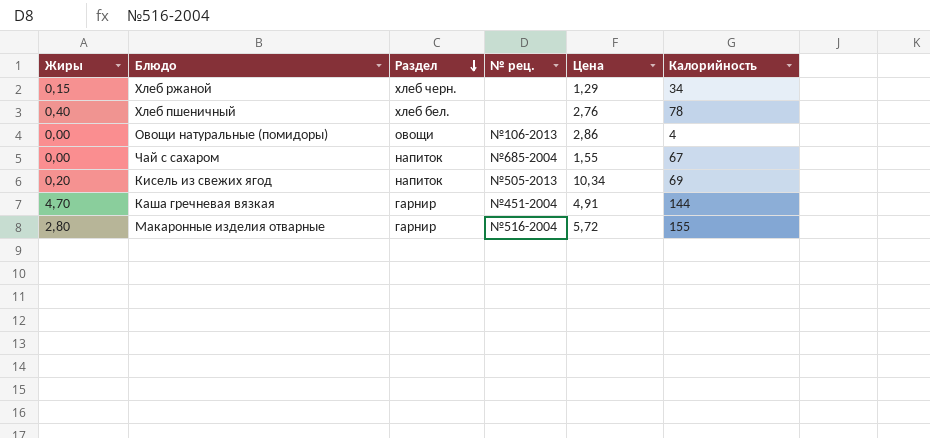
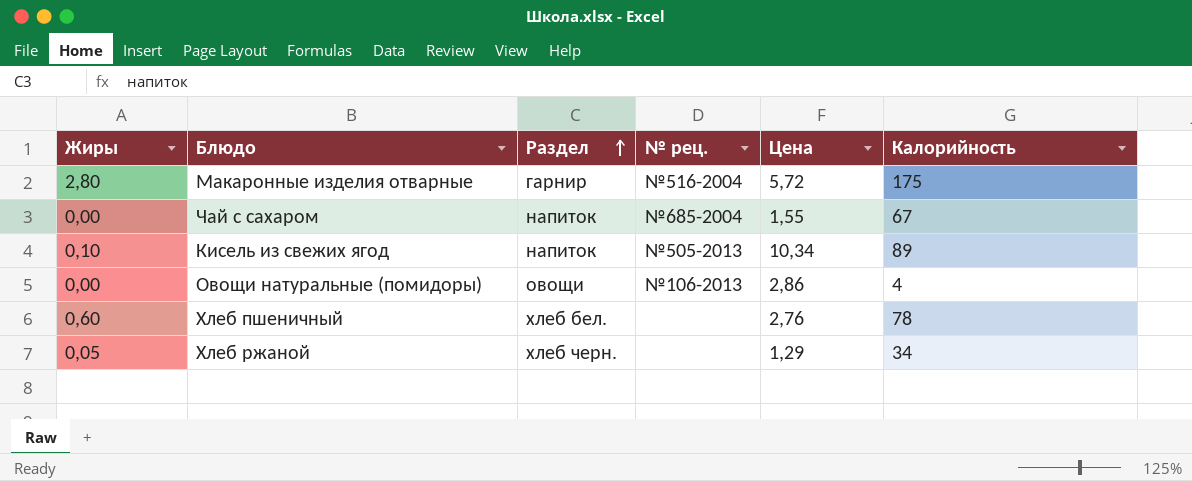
row order: Раздел descending -> Раздел ascending
row Каша гречневая вязкая: 4,70 | гарнир | №451-2004 | 4,91 | 144 -> none
Макаронные изделия отварные | Калорийность: 155 -> 175
Кисель из свежих ягод | Жиры: 0,20 -> 0,10
Кисель из свежих ягод | Калорийность: 69 -> 89
Хлеб пшеничный | Жиры: 0,40 -> 0,60
Хлеб ржаной | Жиры: 0,15 -> 0,05

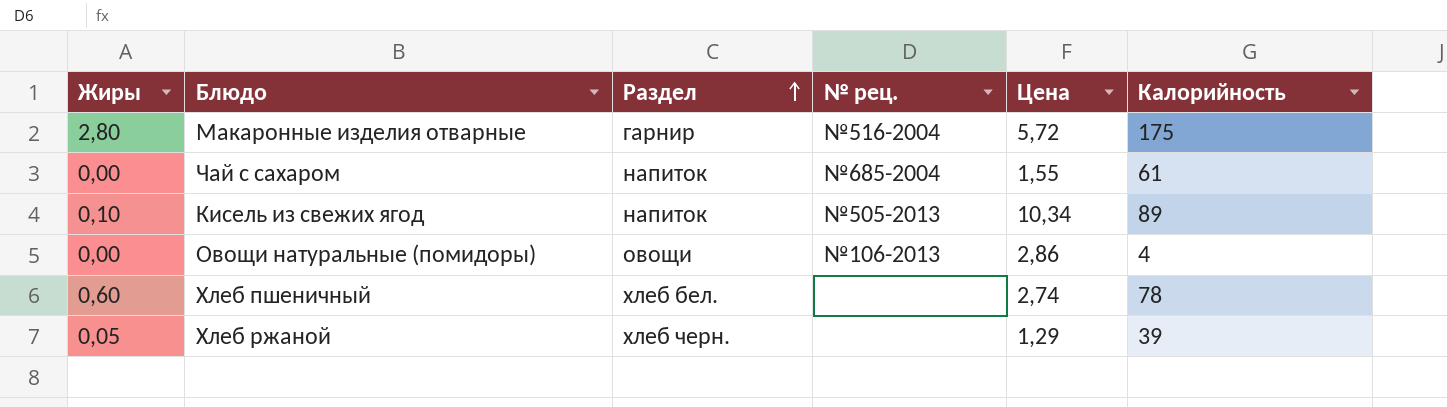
Чай с сахаром | Калорийность: 67 -> 61
Хлеб пшеничный | Цена: 2,76 -> 2,74
Хлеб ржаной | Калорийность: 34 -> 39

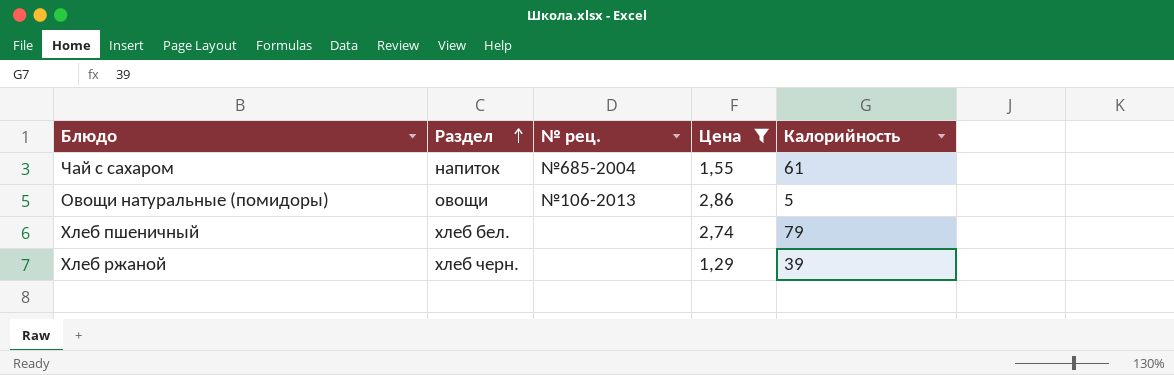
filter: none -> Цена <= 2,86
column Жиры | position: 1 -> none
Овощи натуральные (помидоры) | Калорийность: 4 -> 5
Хлеб пшеничный | Калорийность: 78 -> 79

